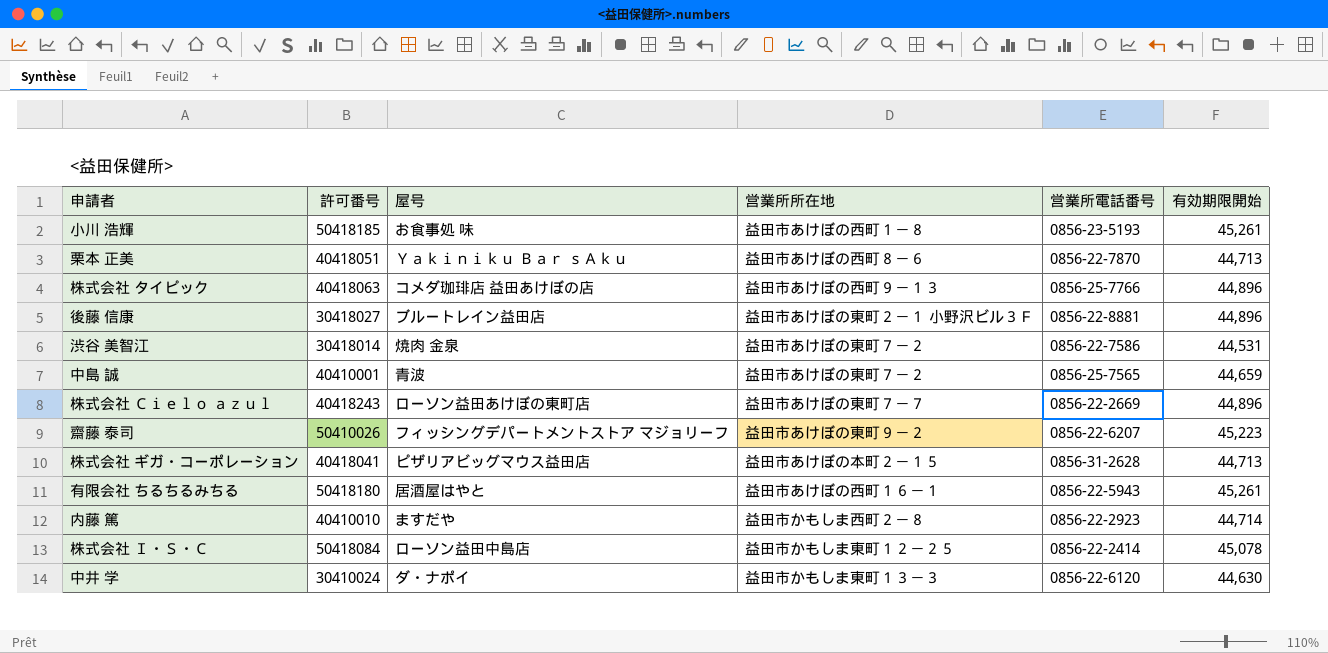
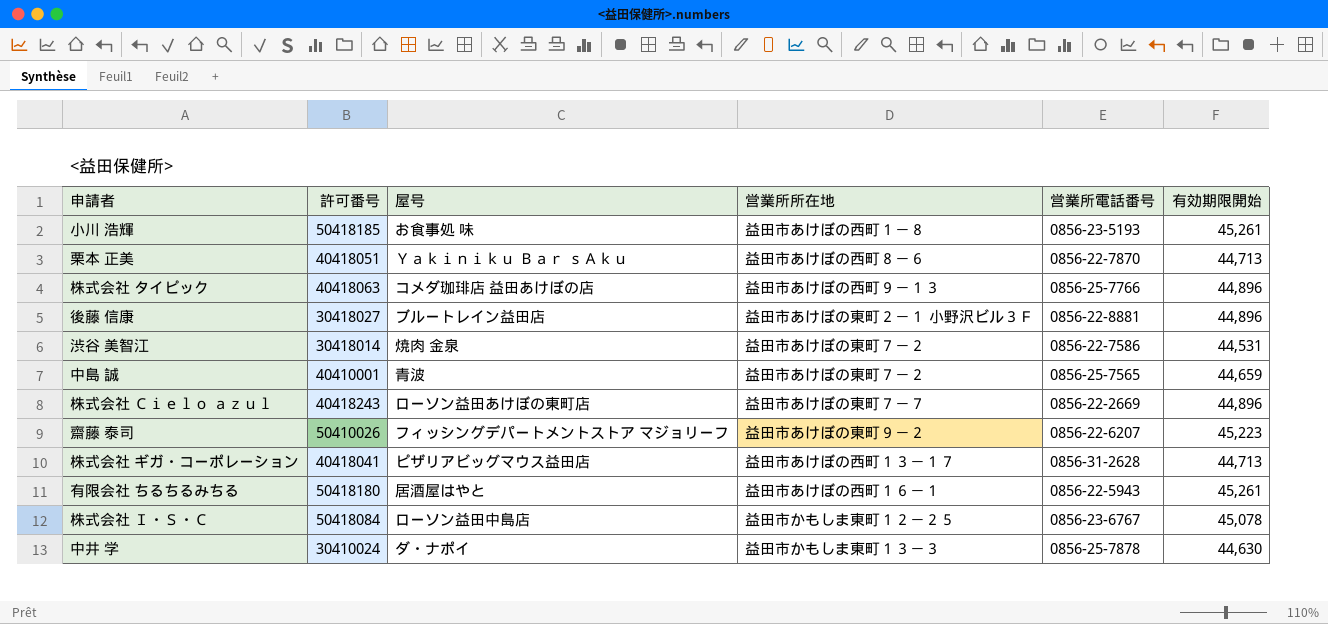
row 内藤 篤: 40410010 | ますだや | 益田市かもしま西町２－８ | 0856-22-2923 | 44,714 -> none
株式会社 ギガ・コーポレーション | 営業所所在地: 益田市あけぼの本町２－１５ -> 益田市あけぼの西町１３－１７
株式会社 Ｉ・Ｓ・Ｃ | 営業所電話番号: 0856-22-2414 -> 0856-23-6767
中井 学 | 営業所電話番号: 0856-22-6120 -> 0856-25-7878

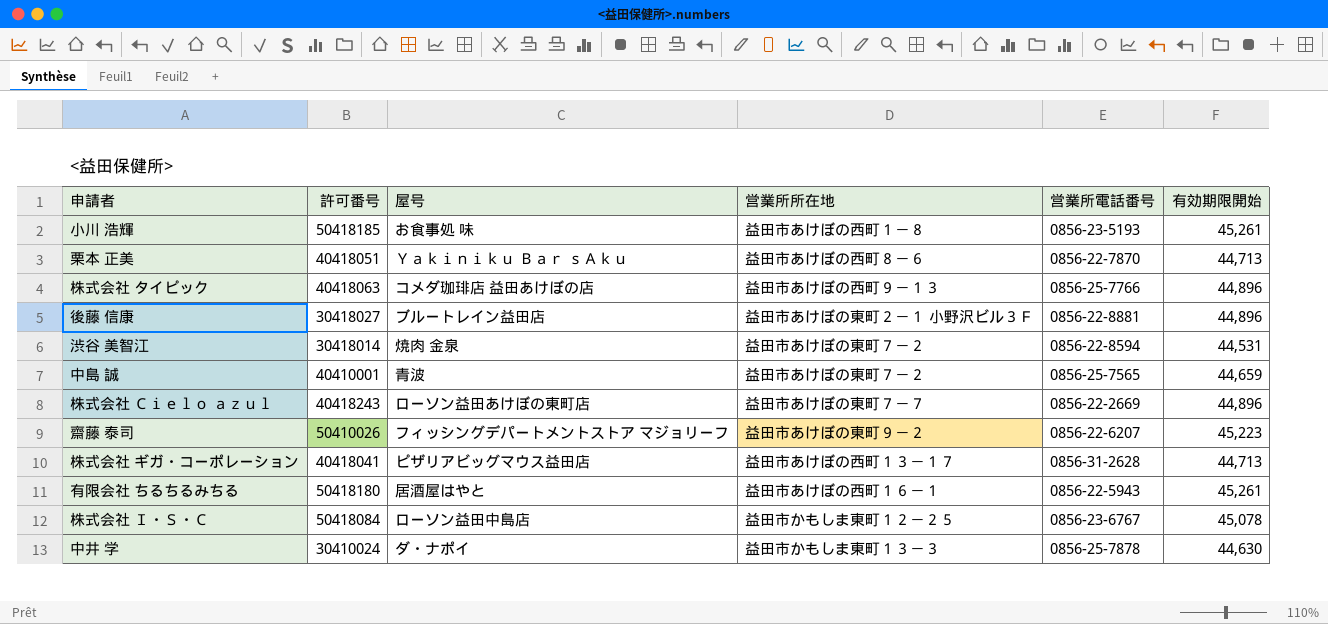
渋谷 美智江 | 営業所電話番号: 0856-22-7586 -> 0856-22-8594

